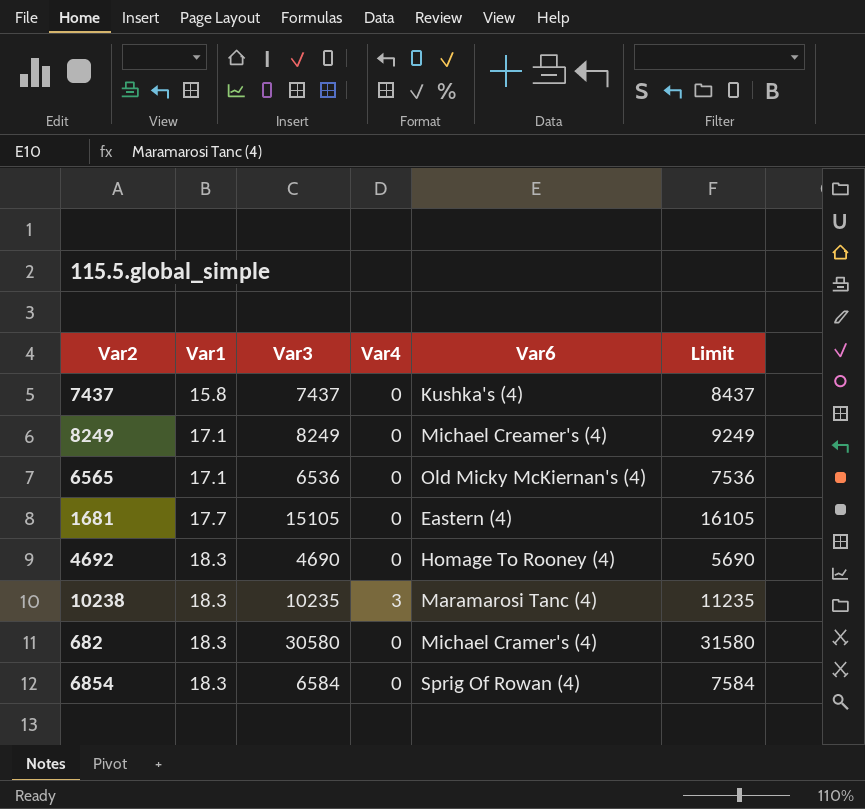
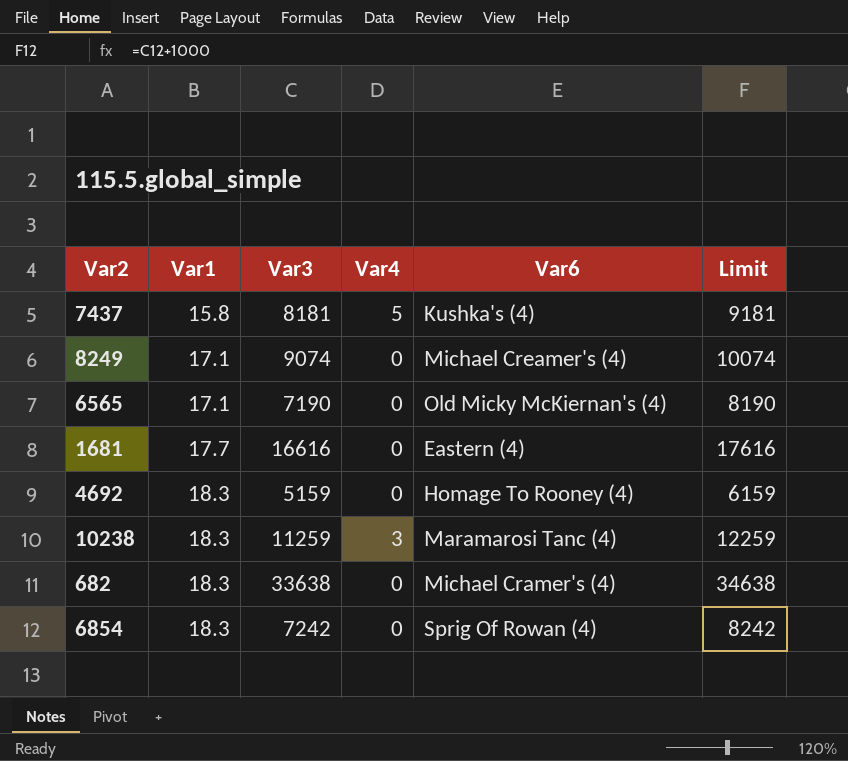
7437 | Var3: 7437 -> 8181
7437 | Var4: 0 -> 5
7437 | Limit: 8437 -> 9181
8249 | Var3: 8249 -> 9074
8249 | Limit: 9249 -> 10074
6565 | Var3: 6536 -> 7190
6565 | Limit: 7536 -> 8190
1681 | Var3: 15105 -> 16616
1681 | Limit: 16105 -> 17616
4692 | Var3: 4690 -> 5159
4692 | Limit: 5690 -> 6159
10238 | Var3: 10235 -> 11259
10238 | Limit: 11235 -> 12259
682 | Var3: 30580 -> 33638
682 | Limit: 31580 -> 34638
6854 | Var3: 6584 -> 7242
6854 | Limit: 7584 -> 8242

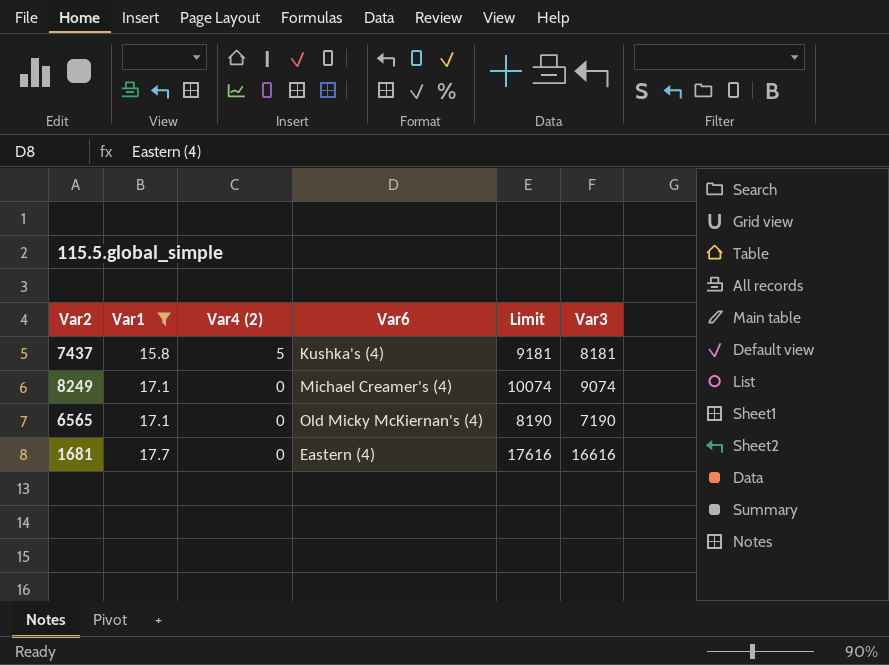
filter: none -> Var1 != 18.3
column name: Var4 -> Var4 (2)
column Var3 | position: 3 -> 6

